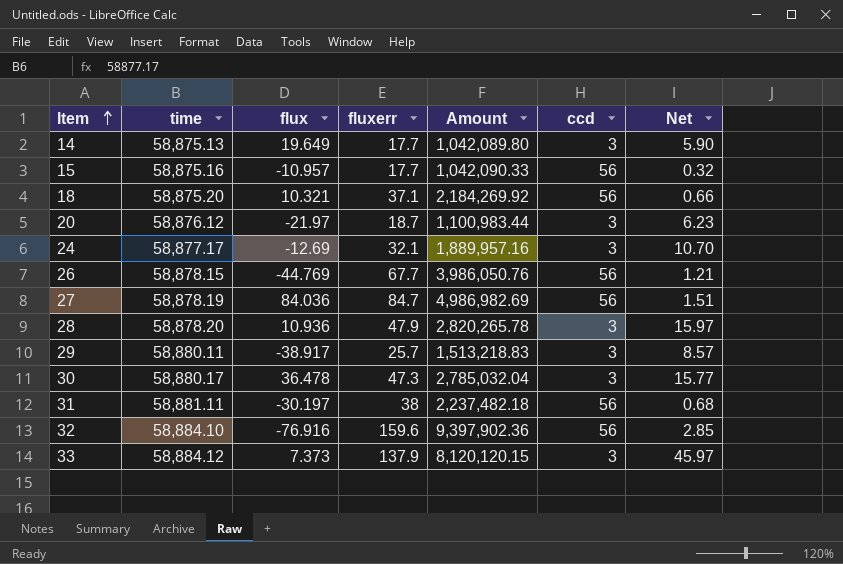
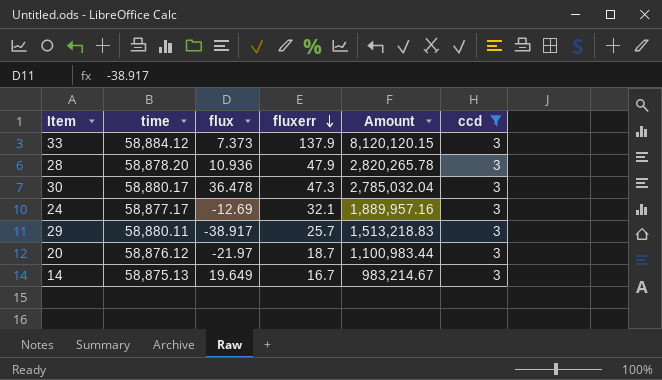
filter: none -> ccd = 3
row order: Item ascending -> fluxerr descending
column Net | formula: [fluxerr] / [ccd] -> none
14 | fluxerr: 17.7 -> 16.7
14 | Amount: 1,042,089.80 -> 983,214.67

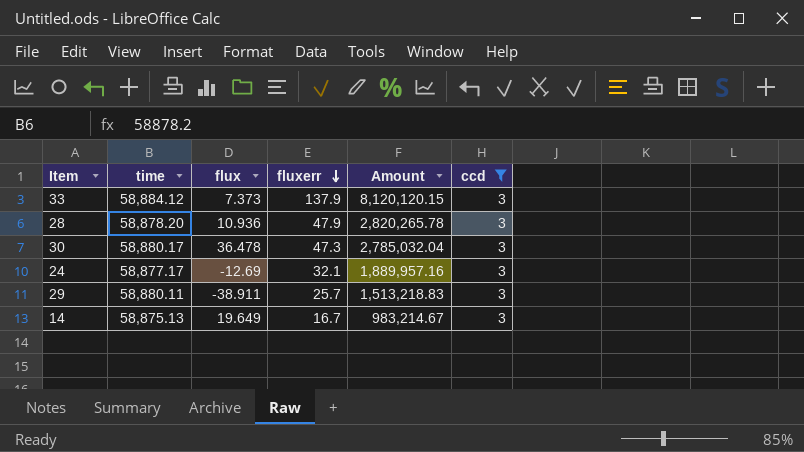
row 20: 58,876.12 | -21.97 | 18.7 | 1,100,983.44 | 3 -> none
29 | flux: -38.917 -> -38.911

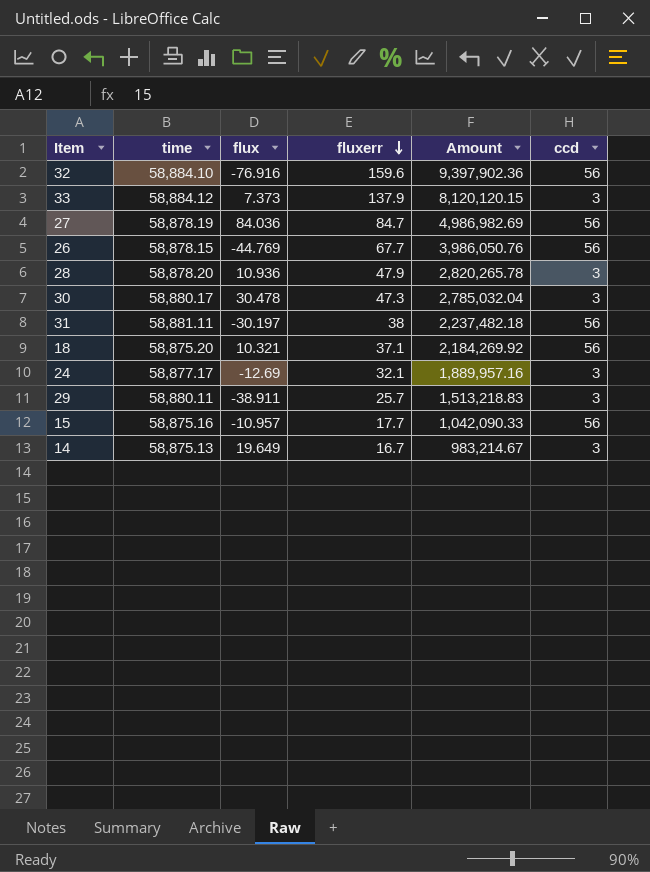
filter: ccd = 3 -> none
30 | flux: 36.478 -> 30.478

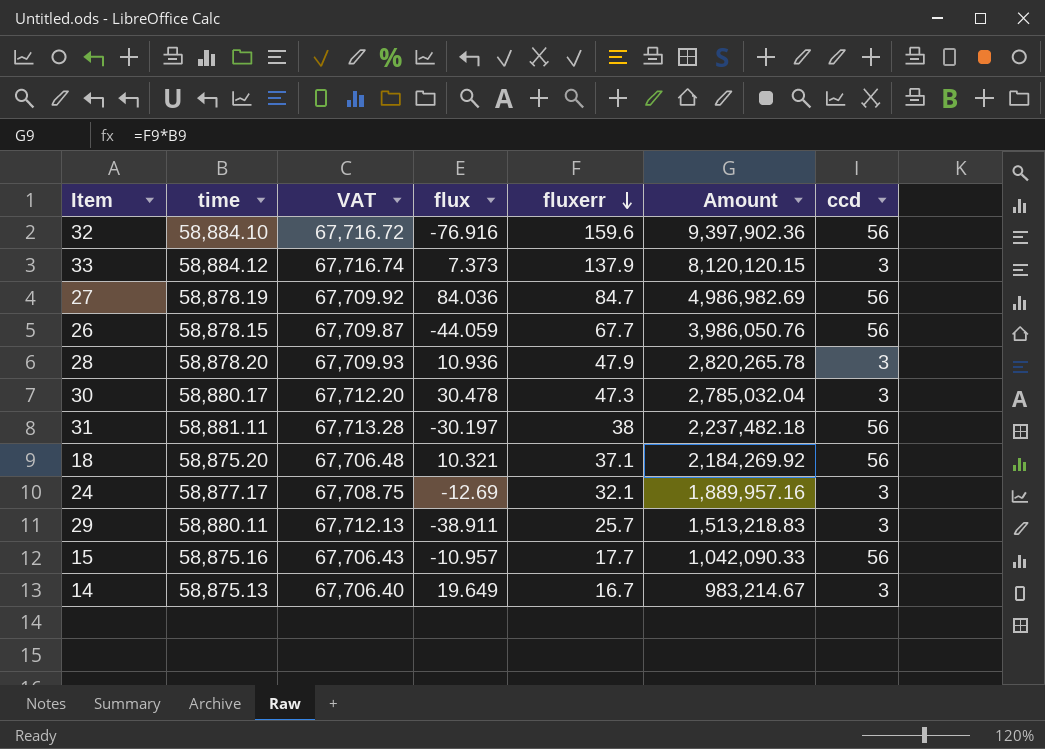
column VAT | formula: none -> [time] * 1.15
26 | flux: -44.769 -> -44.059

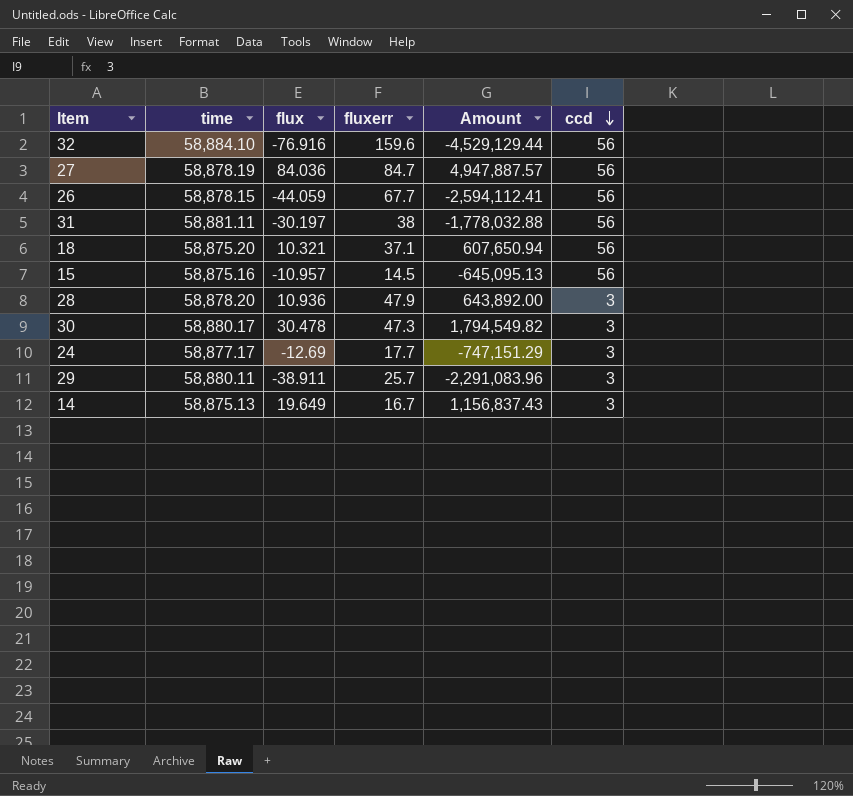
row order: fluxerr descending -> ccd descending
column VAT | formula: [time] * 1.15 -> none
column Amount | formula: [time] * [fluxerr] -> [time] * [flux]
row 33: 58,884.12 | 67,716.74 | 7.373 | 137.9 | 8,120,120.15 | 3 -> none
15 | fluxerr: 17.7 -> 14.5
24 | fluxerr: 32.1 -> 17.7

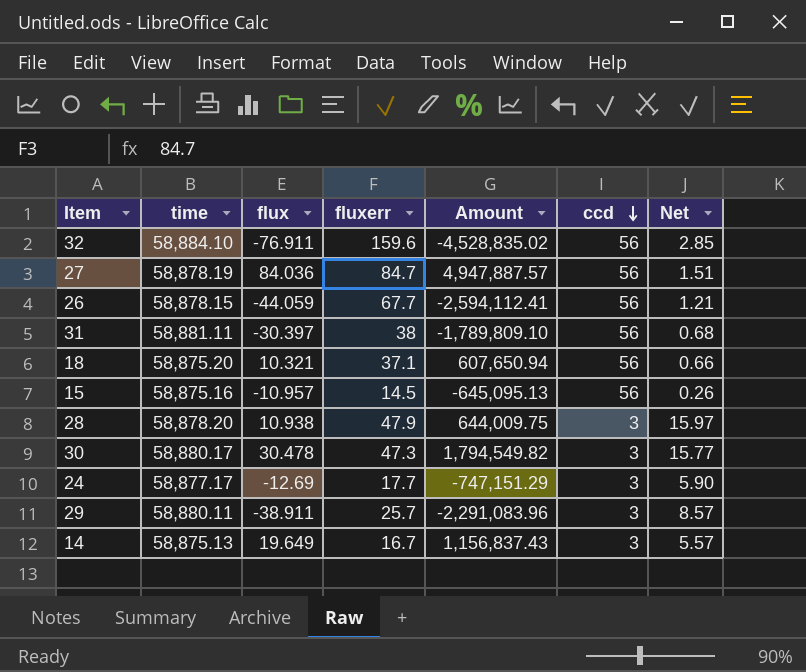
column Net | formula: none -> [fluxerr] / [ccd]
32 | flux: -76.916 -> -76.911
32 | Amount: -4,529,129.44 -> -4,528,835.02
31 | flux: -30.197 -> -30.397
31 | Amount: -1,778,032.88 -> -1,789,809.10
28 | flux: 10.936 -> 10.938
28 | Amount: 643,892.00 -> 644,009.75

